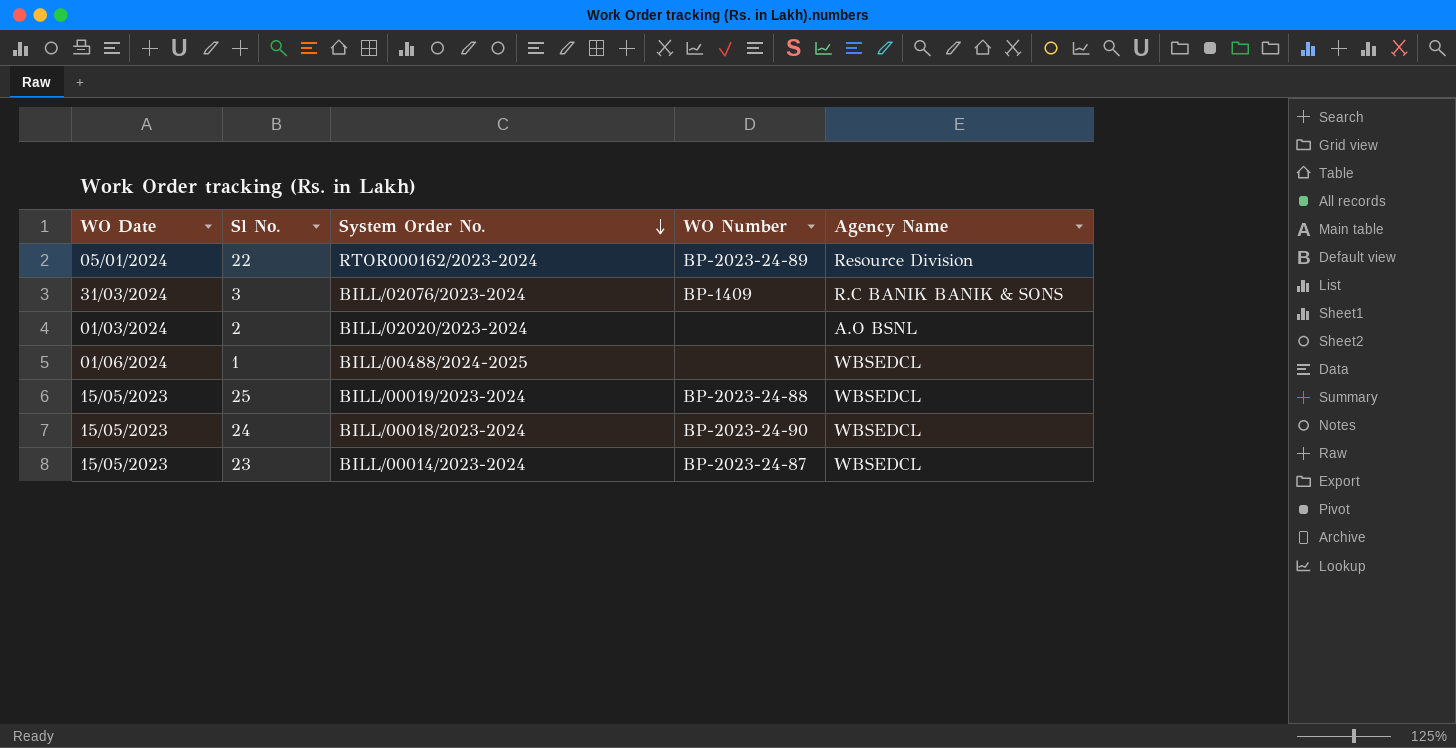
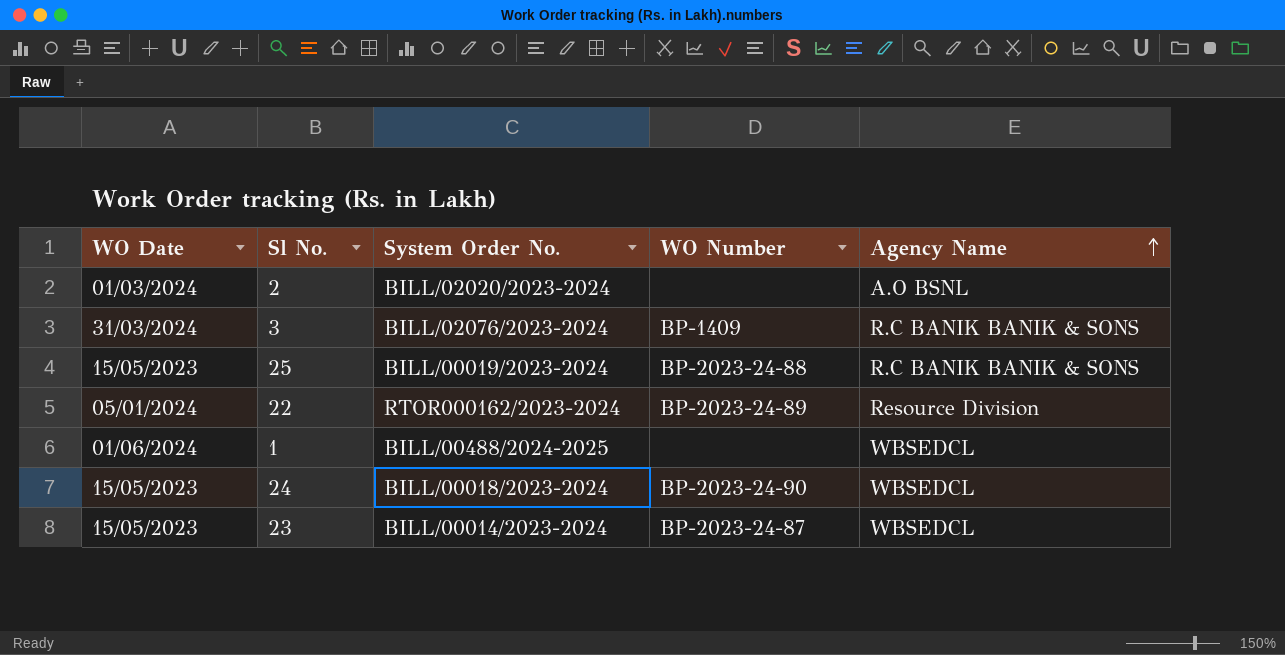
row order: System Order No. descending -> Agency Name ascending
25 | Agency Name: WBSEDCL -> R.C BANIK BANIK & SONS

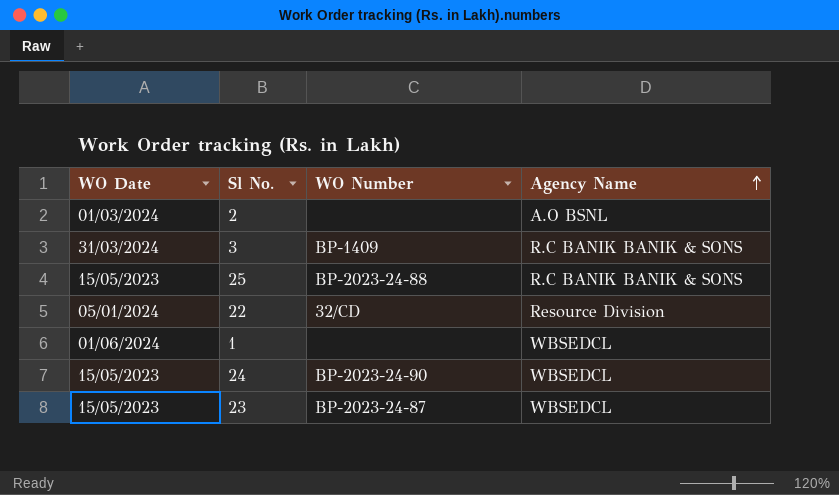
column System Order No. | position: 3 -> none
22 | WO Number: BP-2023-24-89 -> 32/CD

